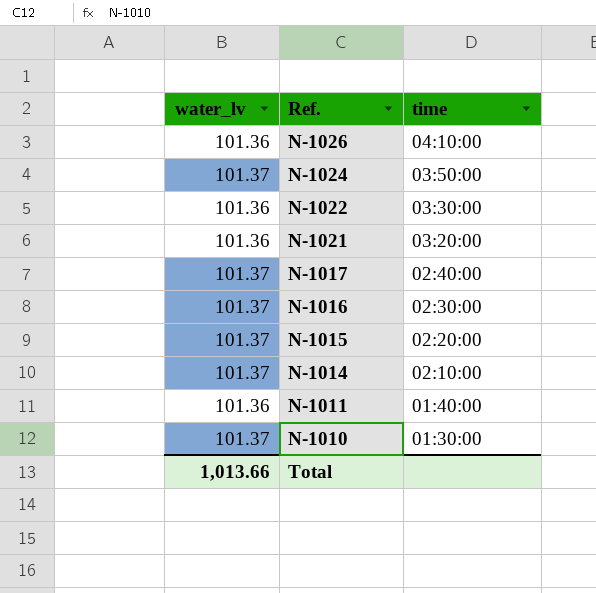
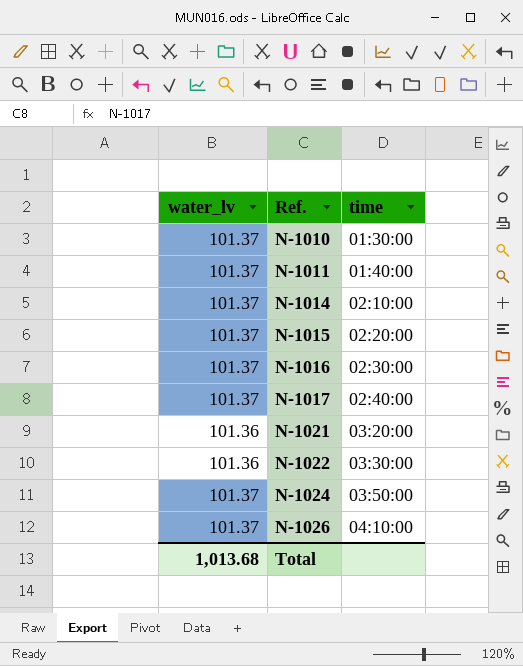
row order: Ref. descending -> Ref. ascending
N-1011 | water_lv: 101.36 -> 101.37
N-1026 | water_lv: 101.36 -> 101.37
Total | water_lv: 1,013.66 -> 1,013.68

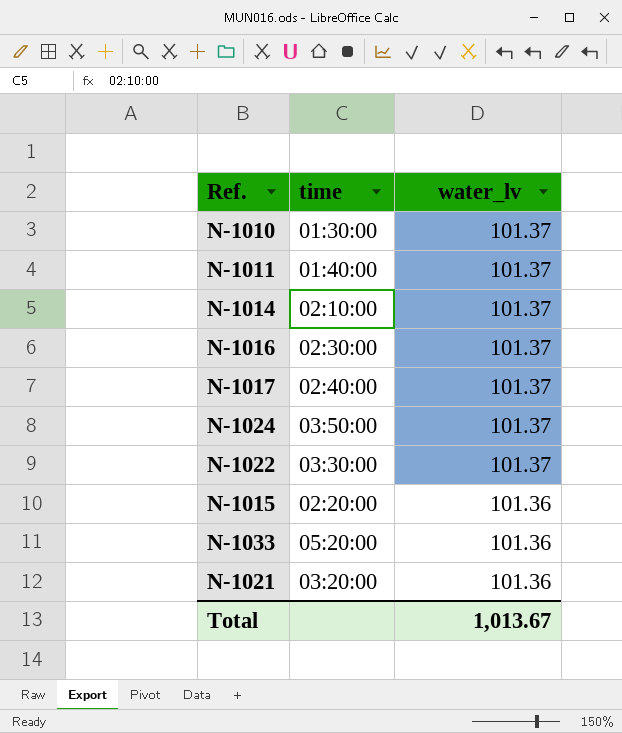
row order: Ref. ascending -> water_lv descending
column water_lv | position: 1 -> 3
row N-1026: 101.37 | 04:10:00 -> none
N-1022 | water_lv: 101.36 -> 101.37
N-1015 | water_lv: 101.37 -> 101.36
row N-1033: none -> 05:20:00 | 101.36
Total | water_lv: 1,013.68 -> 1,013.67

